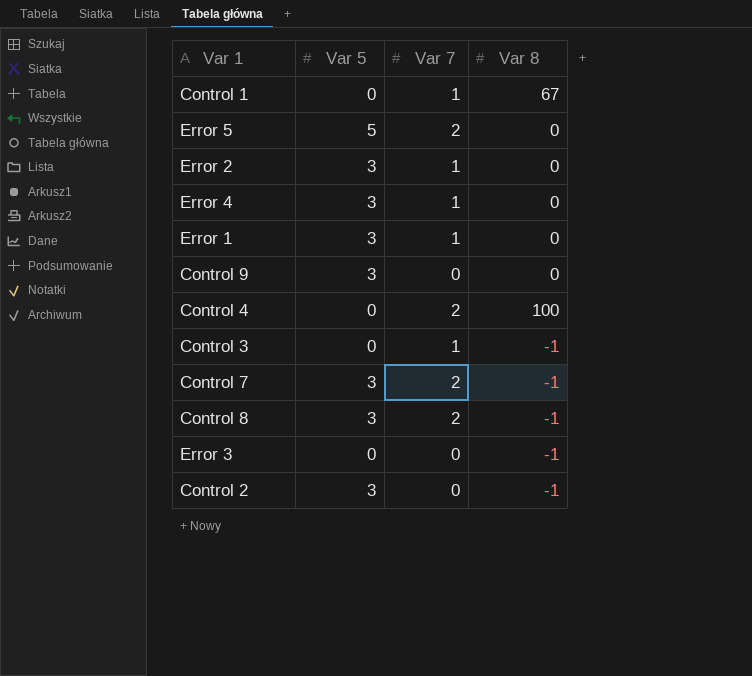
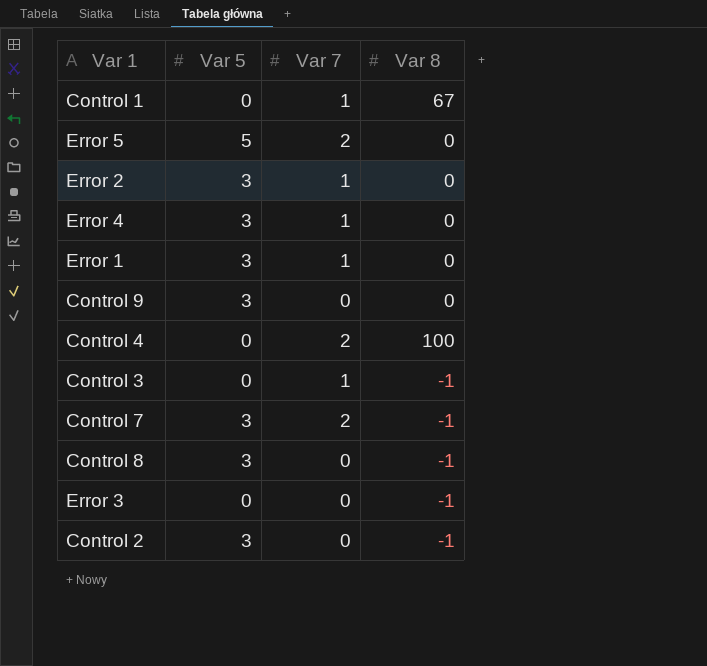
Control 8 | Var 7: 2 -> 0

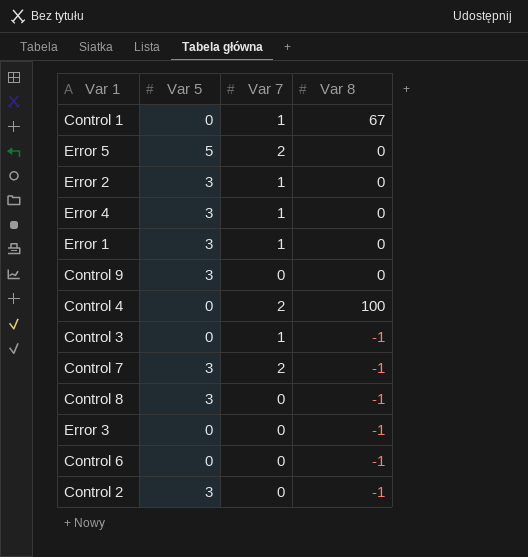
row Control 6: none -> 0 | 0 | -1

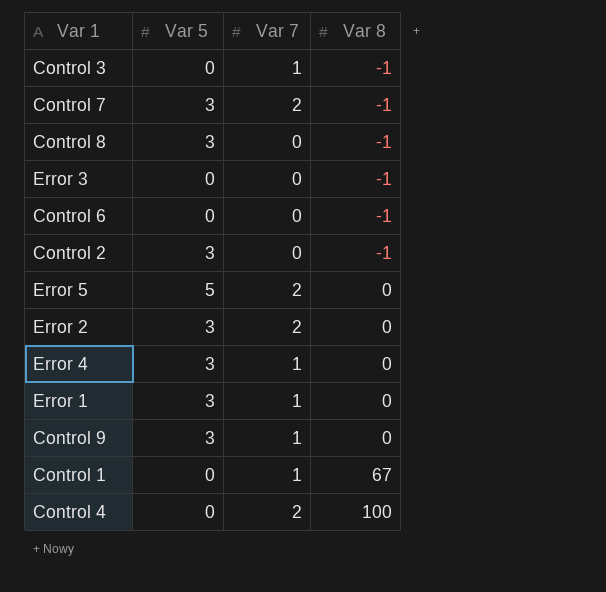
row order: none -> Var 8 ascending
Error 2 | Var 7: 1 -> 2
Control 9 | Var 7: 0 -> 1

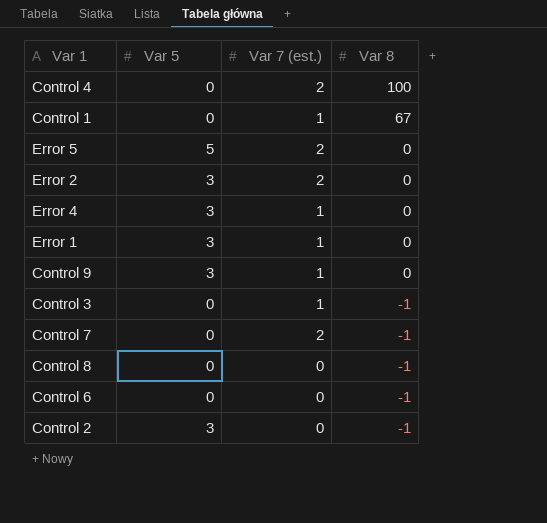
row order: Var 8 ascending -> Var 8 descending
column name: Var 7 -> Var 7 (est.)
row Error 3: 0 | 0 | -1 -> none
Control 7 | Var 5: 3 -> 0
Control 8 | Var 5: 3 -> 0

